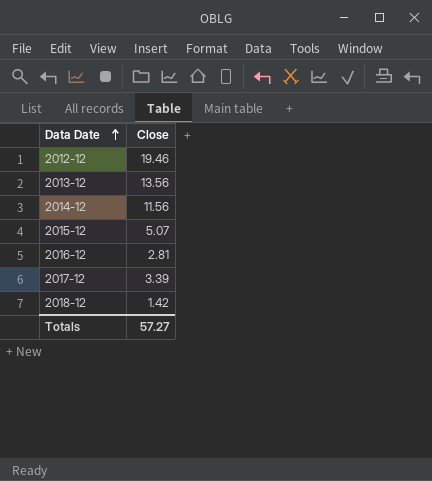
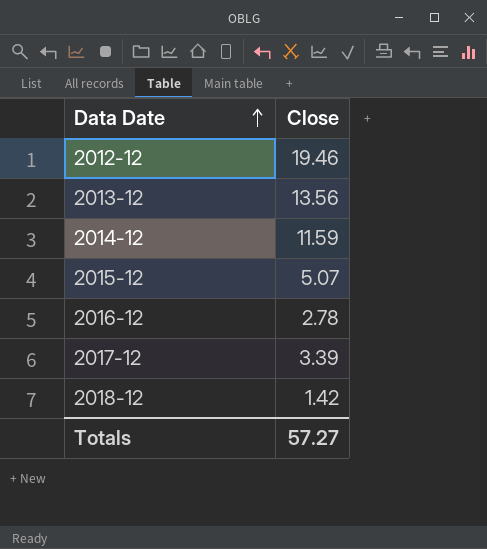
2014-12 | Close: 11.56 -> 11.59
2016-12 | Close: 2.81 -> 2.78

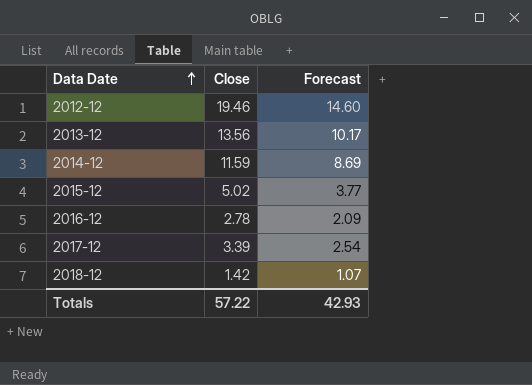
column Forecast | formula: none -> [Close] * 0.75
2015-12 | Close: 5.07 -> 5.02
Totals | Close: 57.27 -> 57.22

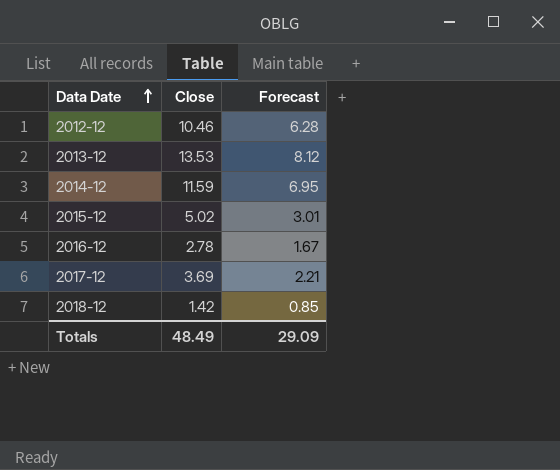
column Forecast | formula: [Close] * 0.75 -> [Close] * 0.6
2012-12 | Close: 19.46 -> 10.46
2013-12 | Close: 13.56 -> 13.53
2017-12 | Close: 3.39 -> 3.69
Totals | Close: 57.22 -> 48.49
Totals | Forecast: 42.93 -> 29.09

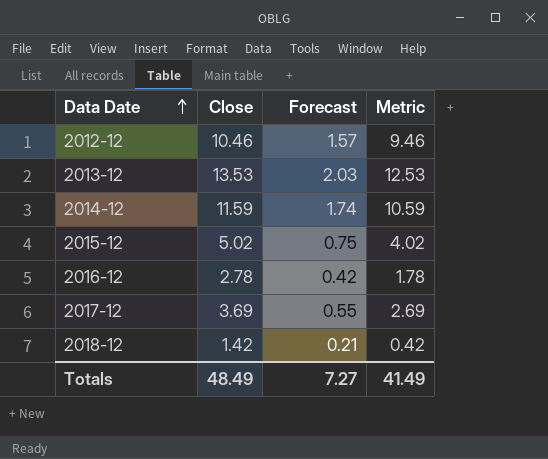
column Forecast | formula: [Close] * 0.6 -> [Close] * 0.15
column Metric | formula: none -> [Close] - 1
Totals | Forecast: 29.09 -> 7.27

